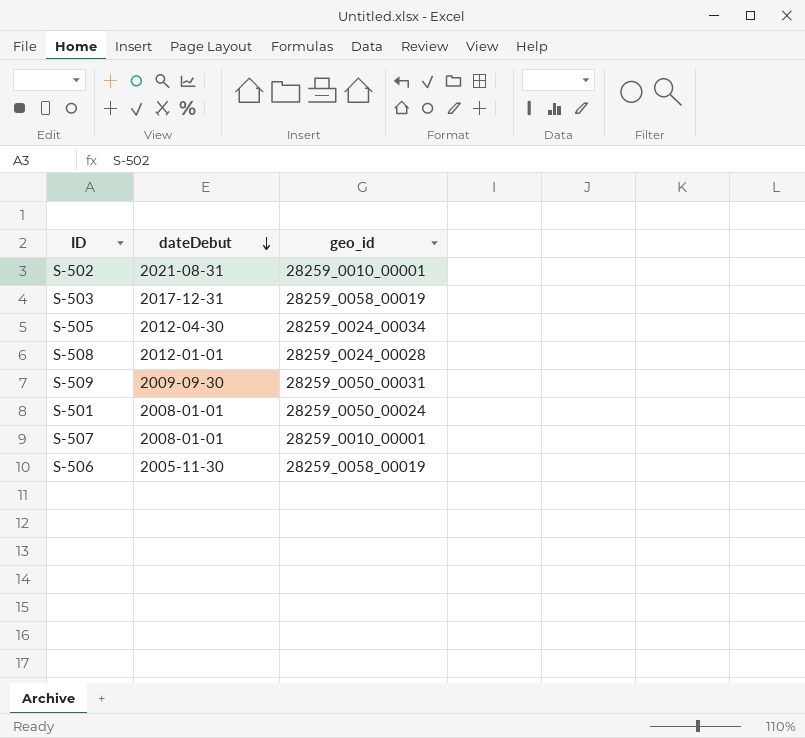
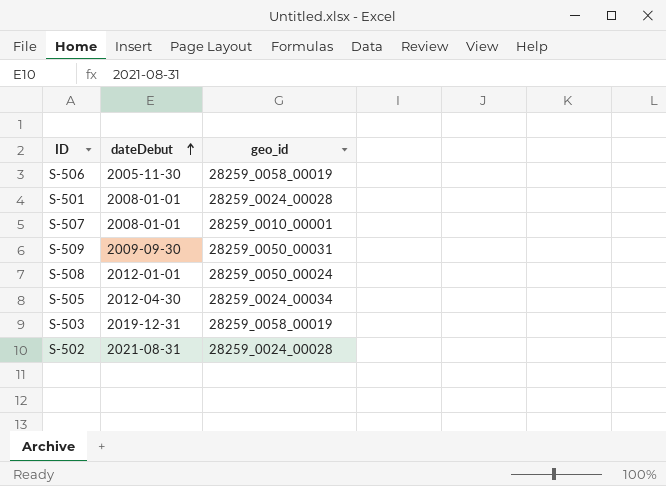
row order: dateDebut descending -> dateDebut ascending
S-501 | geo_id: 28259_0050_00024 -> 28259_0024_00028
S-508 | geo_id: 28259_0024_00028 -> 28259_0050_00024
S-503 | dateDebut: 2017-12-31 -> 2019-12-31
S-502 | geo_id: 28259_0010_00001 -> 28259_0024_00028

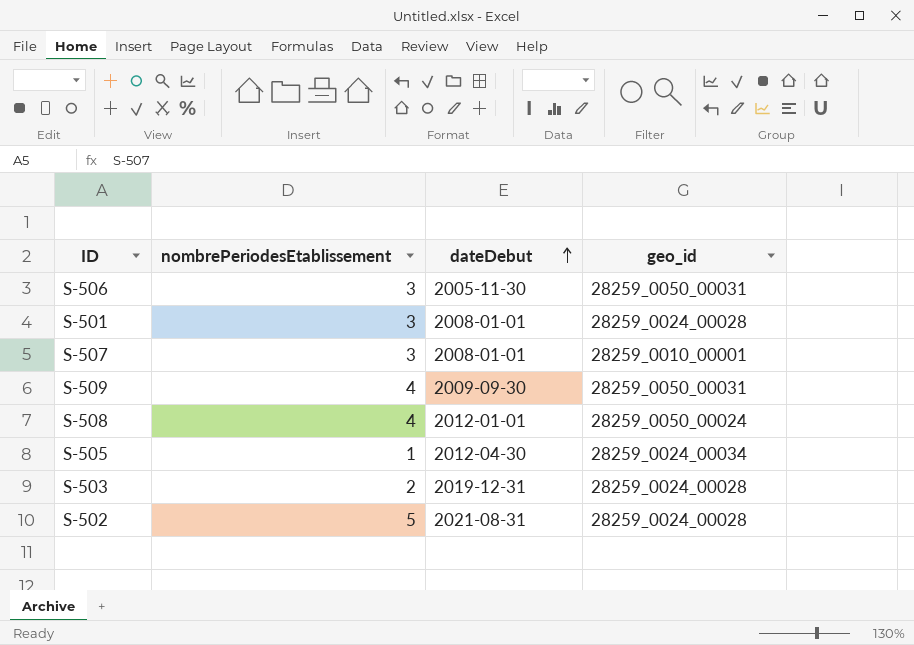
column nombrePeriodesEtablissement | position: none -> 2
S-506 | geo_id: 28259_0058_00019 -> 28259_0050_00031
S-503 | geo_id: 28259_0058_00019 -> 28259_0024_00028

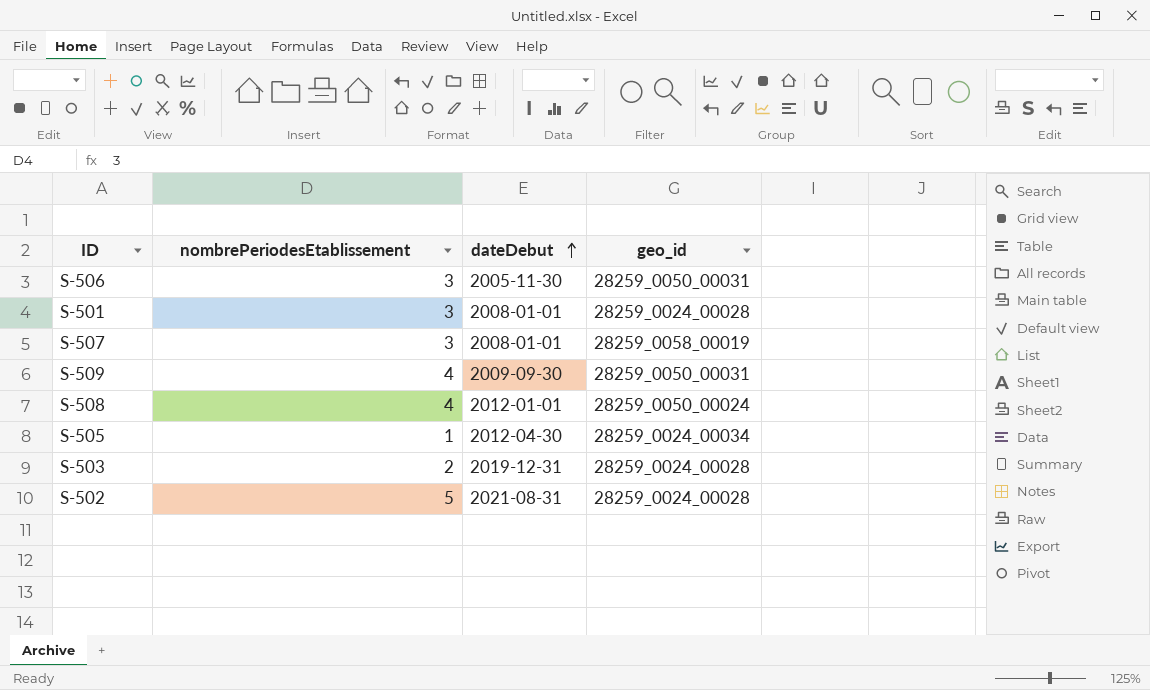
S-507 | geo_id: 28259_0010_00001 -> 28259_0058_00019

